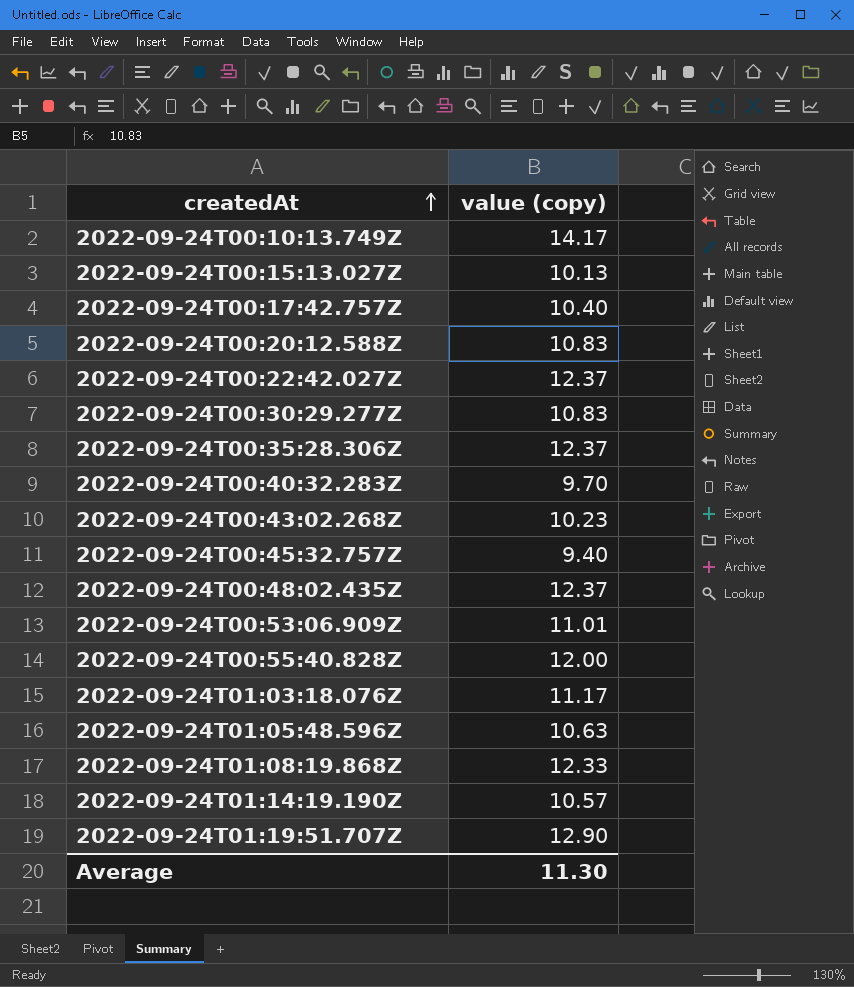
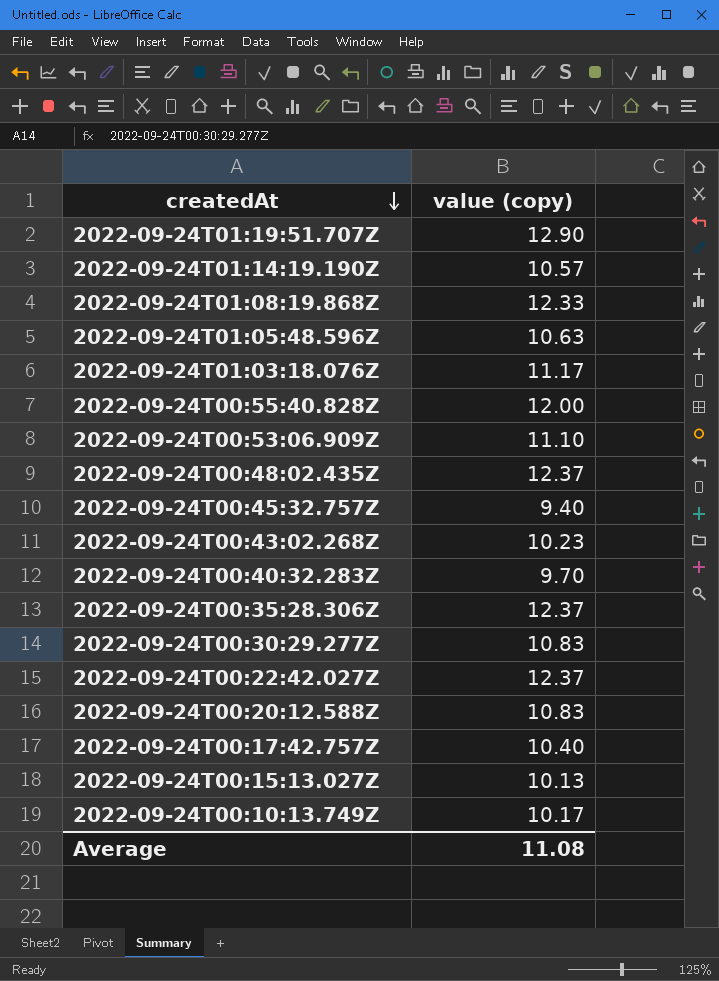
row order: createdAt ascending -> createdAt descending
2022-09-24T00:53:06.909Z | value (copy): 11.01 -> 11.10
2022-09-24T00:10:13.749Z | value (copy): 14.17 -> 10.17
Average | value (copy): 11.30 -> 11.08

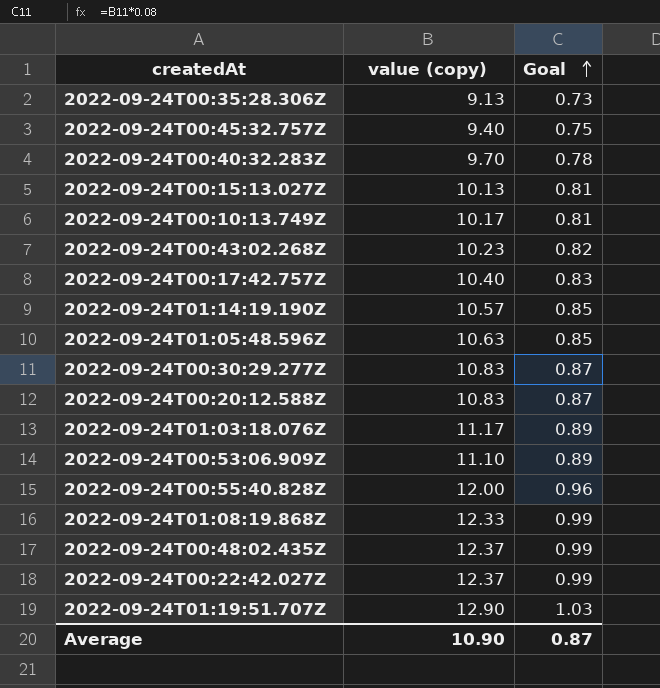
row order: createdAt descending -> Goal ascending
column Goal | formula: none -> [value (copy)] * 0.08
2022-09-24T00:35:28.306Z | value (copy): 12.37 -> 9.13
Average | value (copy): 11.08 -> 10.90

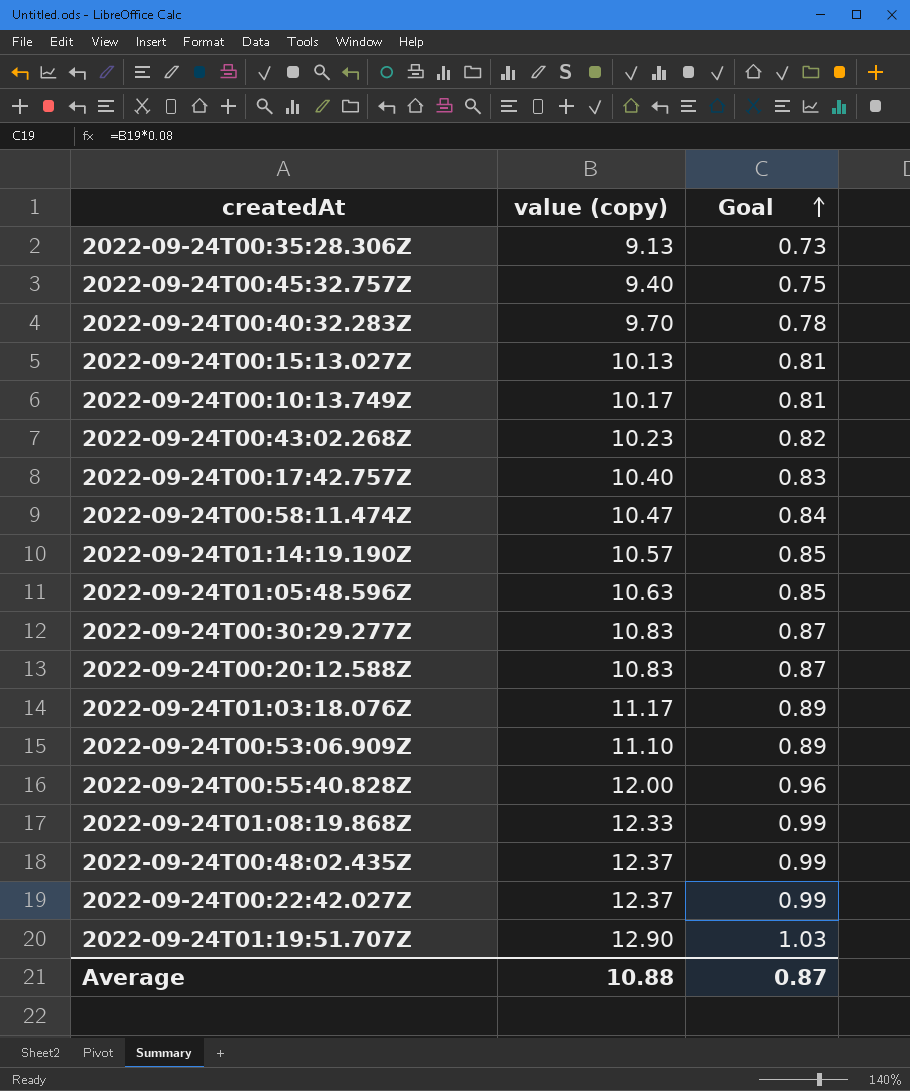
row 2022-09-24T00:58:11.474Z: none -> 10.47 | 0.84
Average | value (copy): 10.90 -> 10.88

